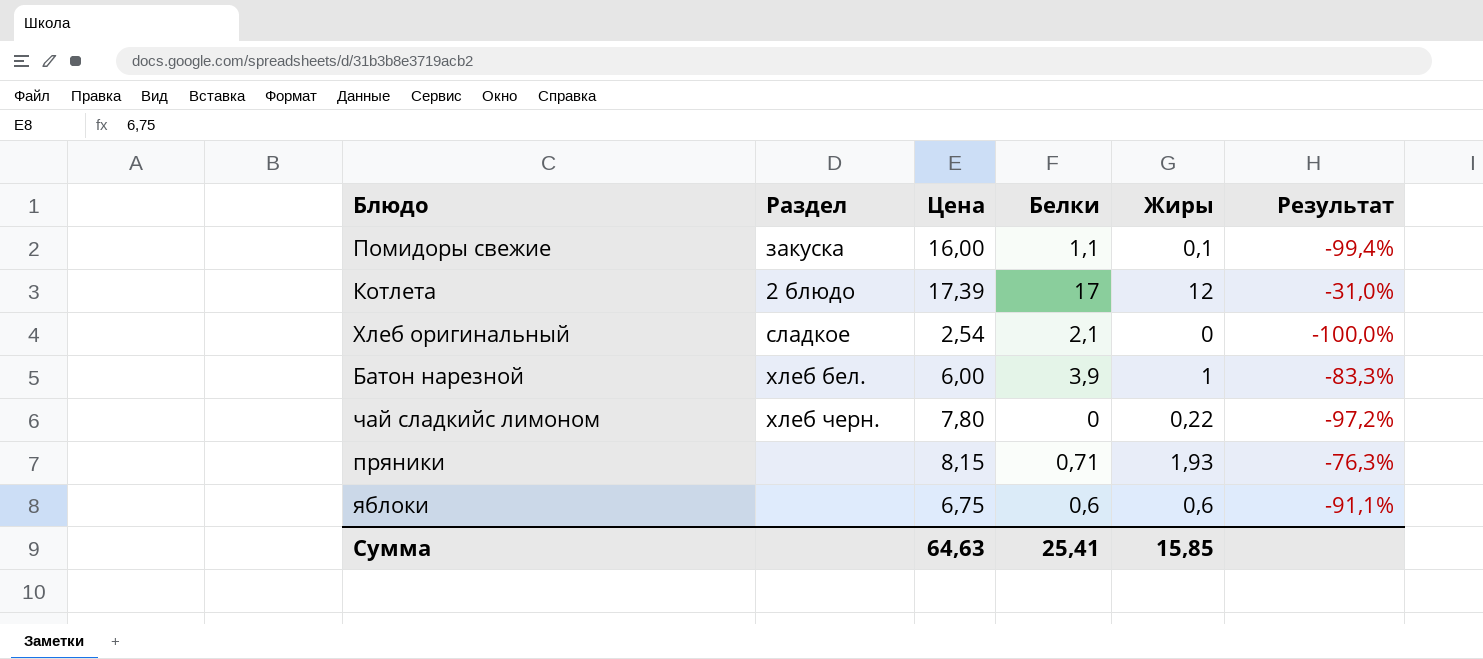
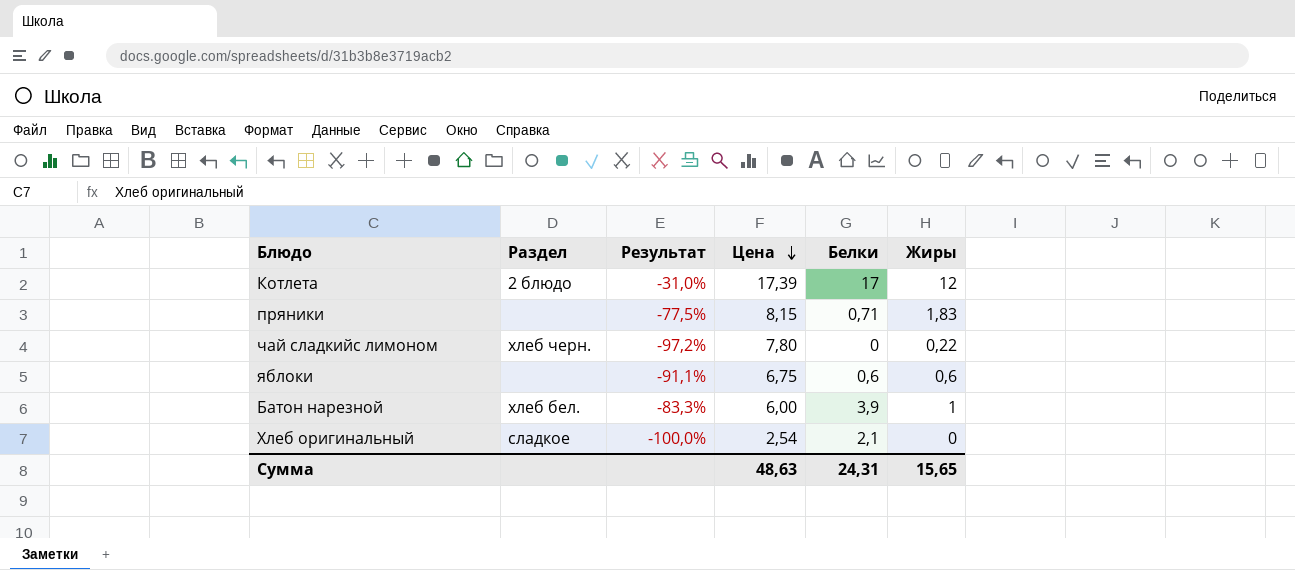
row order: none -> Цена descending
column Результат | position: 6 -> 3
row Помидоры свежие: закуска | 16,00 | 1,1 | 0,1 | -99,4% -> none
пряники | Результат: -76,3% -> -77,5%
пряники | Жиры: 1,93 -> 1,83
Сумма | Цена: 64,63 -> 48,63
Сумма | Белки: 25,41 -> 24,31
Сумма | Жиры: 15,85 -> 15,65

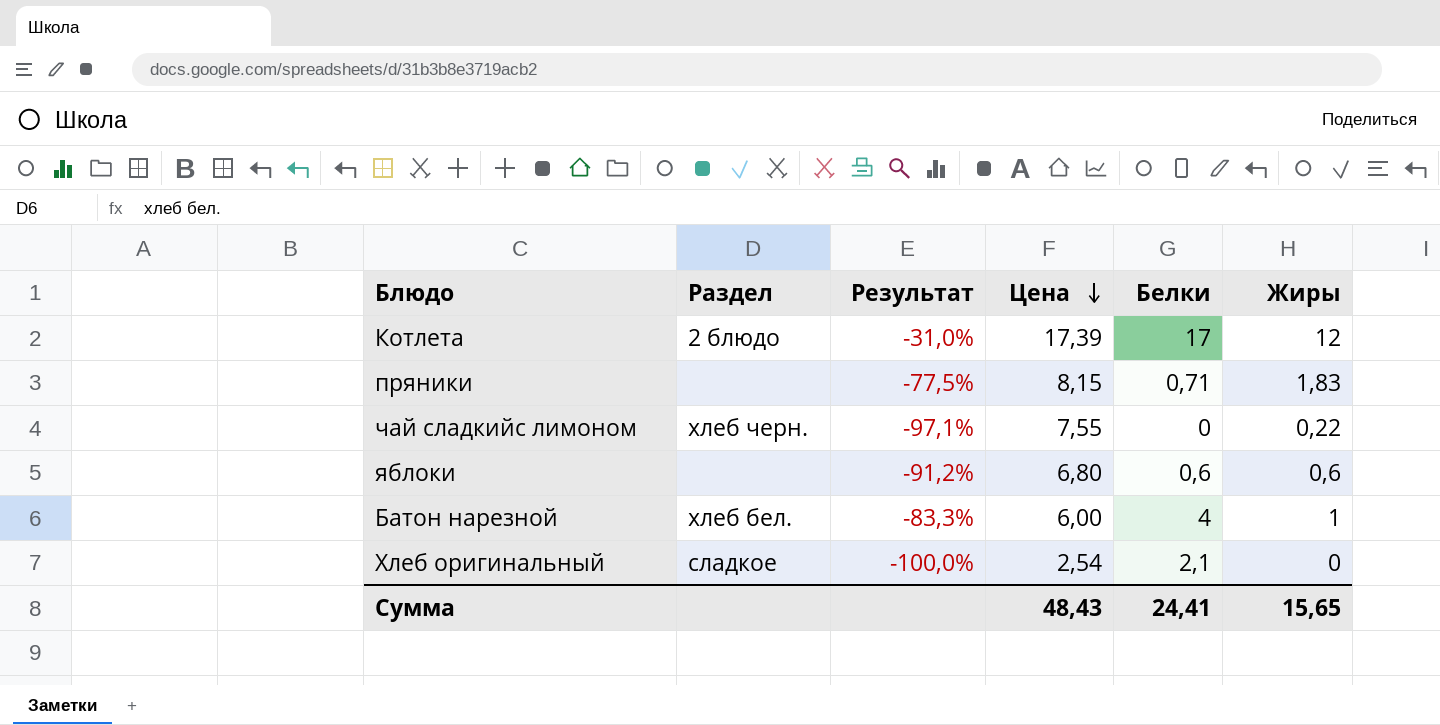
чай сладкийс лимоном | Результат: -97,2% -> -97,1%
чай сладкийс лимоном | Цена: 7,80 -> 7,55
яблоки | Результат: -91,1% -> -91,2%
яблоки | Цена: 6,75 -> 6,80
Батон нарезной | Белки: 3,9 -> 4
Сумма | Цена: 48,63 -> 48,43
Сумма | Белки: 24,31 -> 24,41

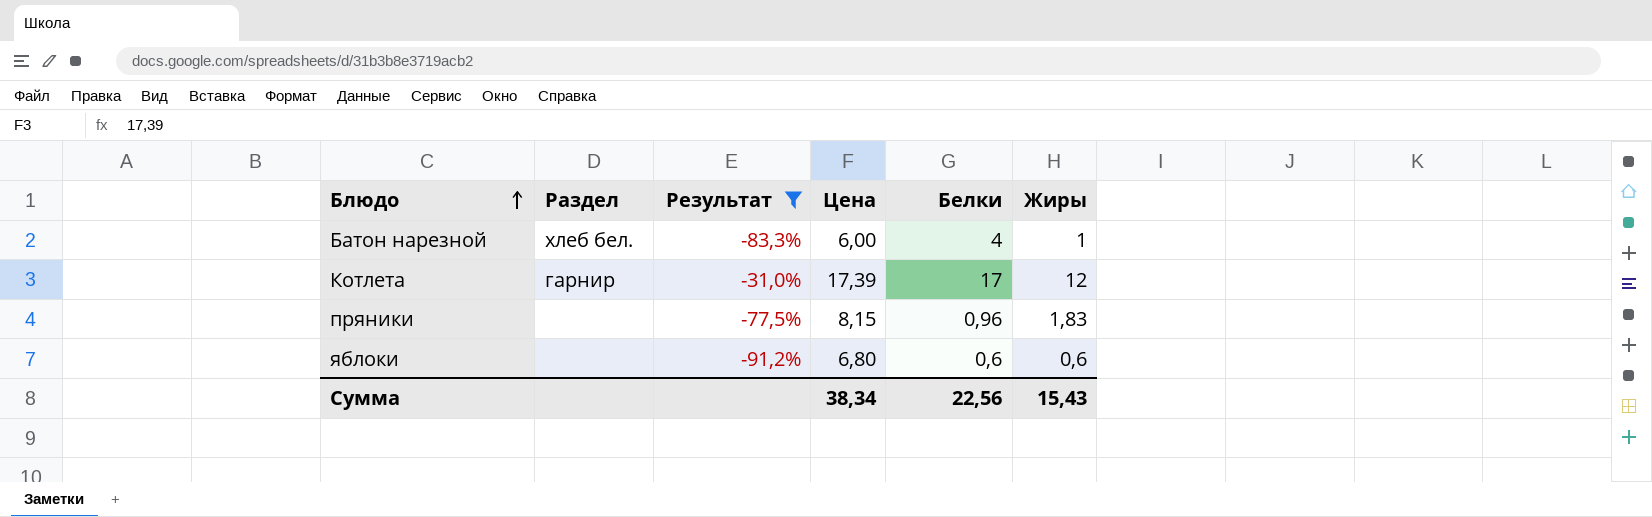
filter: none -> Результат >= -91,2%
row order: Цена descending -> Блюдо ascending
Котлета | Раздел: 2 блюдо -> гарнир
пряники | Белки: 0,71 -> 0,96
Сумма | Цена: 48,43 -> 38,34
Сумма | Белки: 24,41 -> 22,56
Сумма | Жиры: 15,65 -> 15,43

